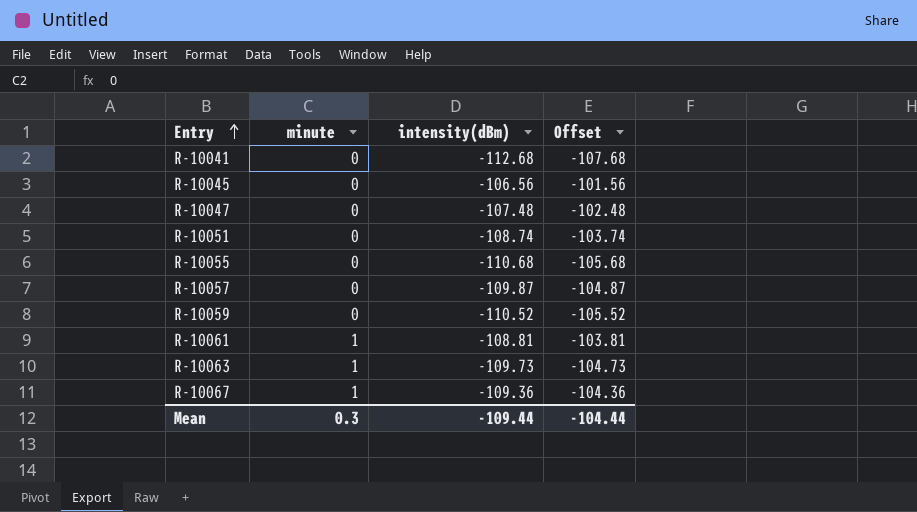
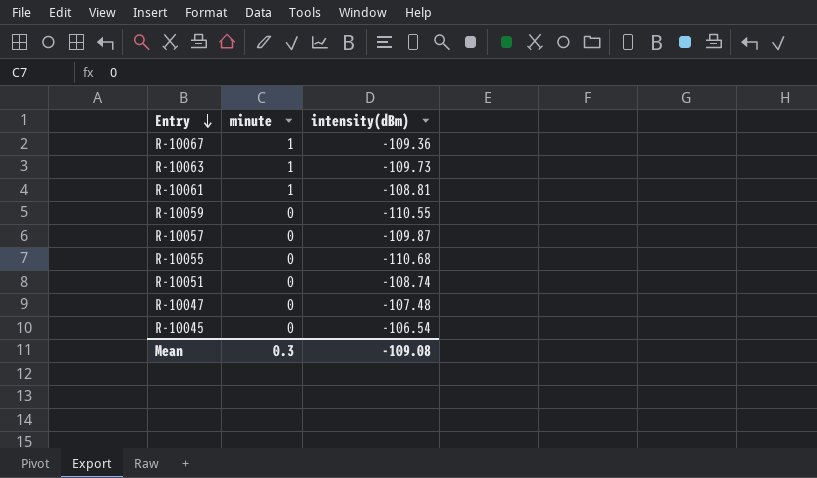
row order: Entry ascending -> Entry descending
column Offset | formula: [intensity(dBm)] + 5 -> none
row R-10041: 0 | -112.68 | -107.68 -> none
R-10059 | intensity(dBm): -110.52 -> -110.55
R-10045 | intensity(dBm): -106.56 -> -106.54
Mean | intensity(dBm): -109.44 -> -109.08

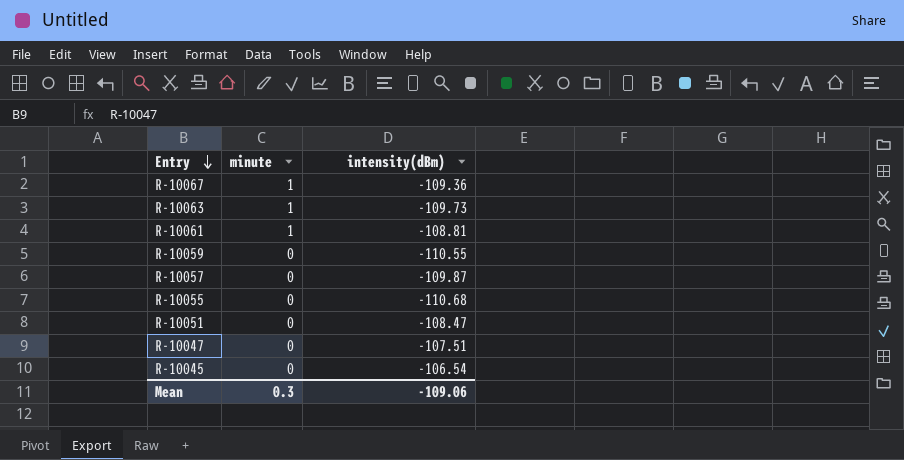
R-10051 | intensity(dBm): -108.74 -> -108.47
R-10047 | intensity(dBm): -107.48 -> -107.51
Mean | intensity(dBm): -109.08 -> -109.06

